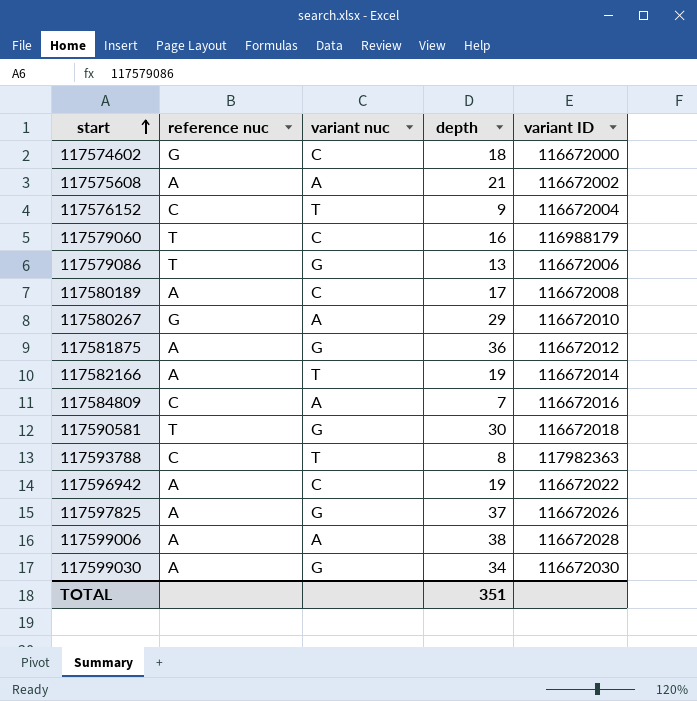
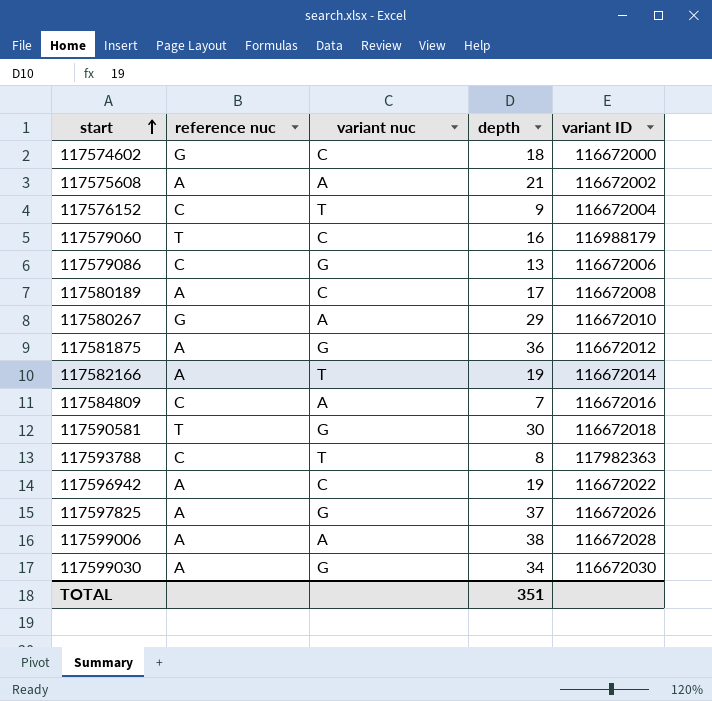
117579086 | reference nuc: T -> C

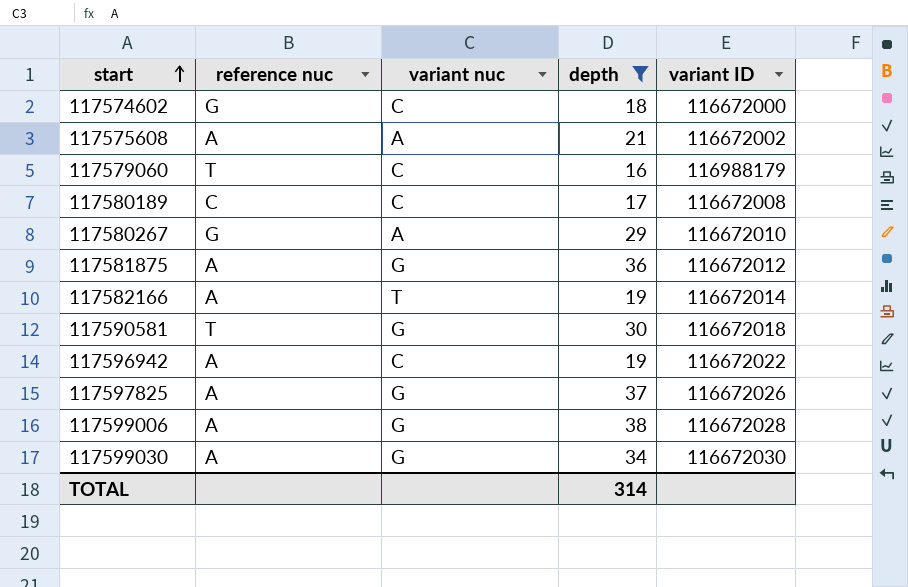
filter: none -> depth >= 16
117580189 | reference nuc: A -> C
117599006 | variant nuc: A -> G
TOTAL | depth: 351 -> 314

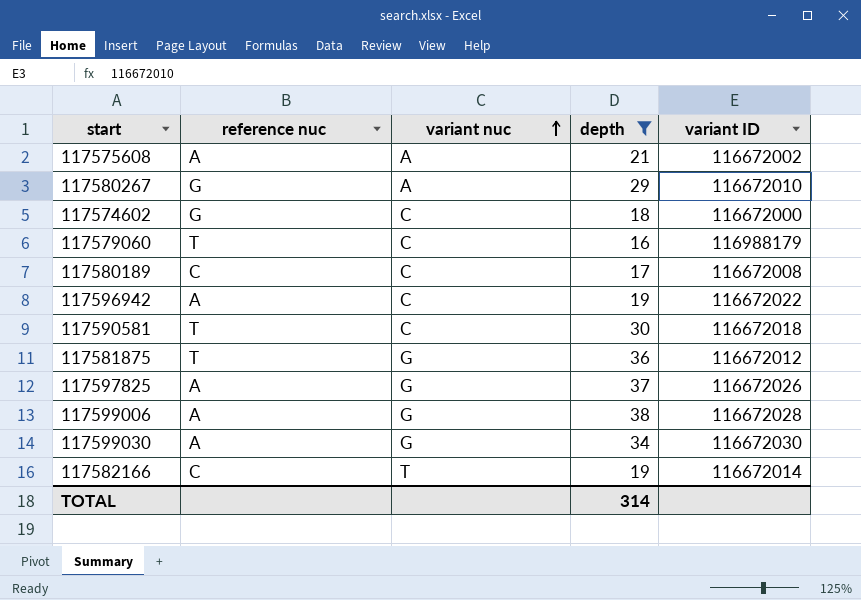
row order: start ascending -> variant nuc ascending
117590581 | variant nuc: G -> C
117581875 | reference nuc: A -> T
117582166 | reference nuc: A -> C

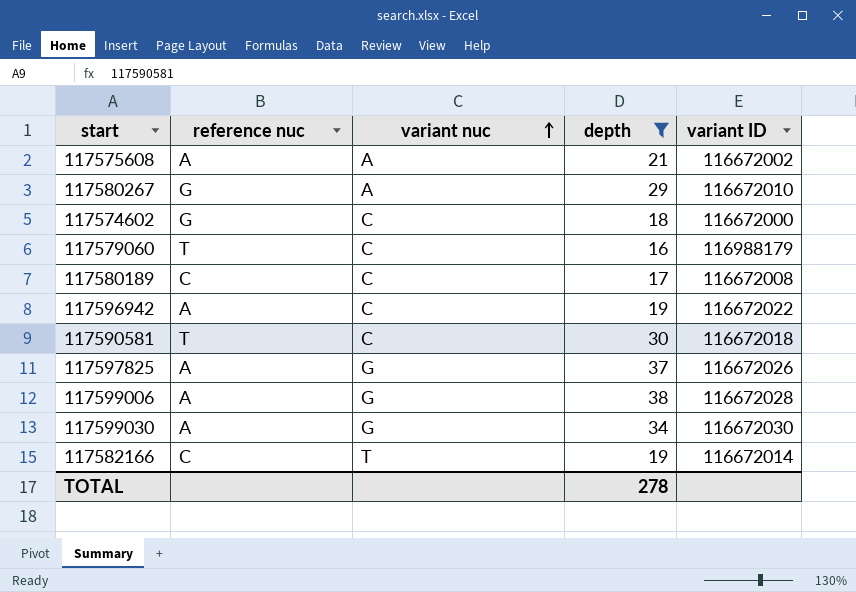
row 117581875: T | G | 36 | 116672012 -> none
TOTAL | depth: 314 -> 278

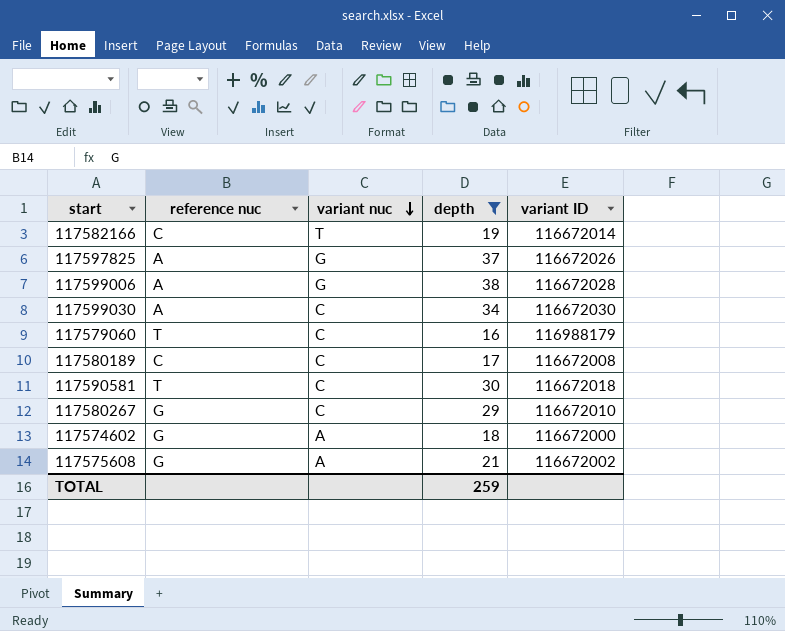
row order: variant nuc ascending -> variant nuc descending
row 117596942: A | C | 19 | 116672022 -> none
117599030 | variant nuc: G -> C
117580267 | variant nuc: A -> C
117574602 | variant nuc: C -> A
117575608 | reference nuc: A -> G
TOTAL | depth: 278 -> 259

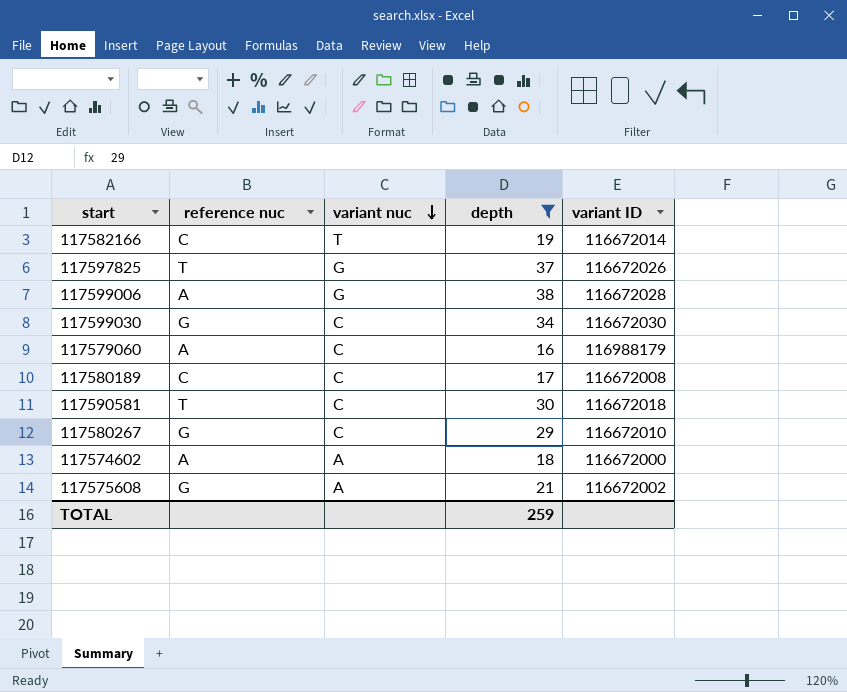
117597825 | reference nuc: A -> T
117599030 | reference nuc: A -> G
117579060 | reference nuc: T -> A
117574602 | reference nuc: G -> A

